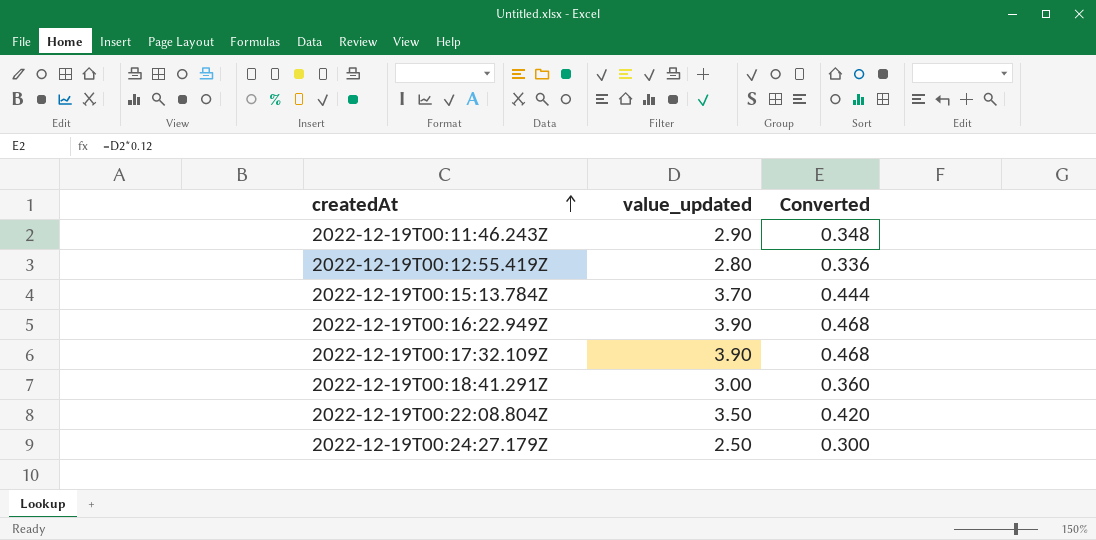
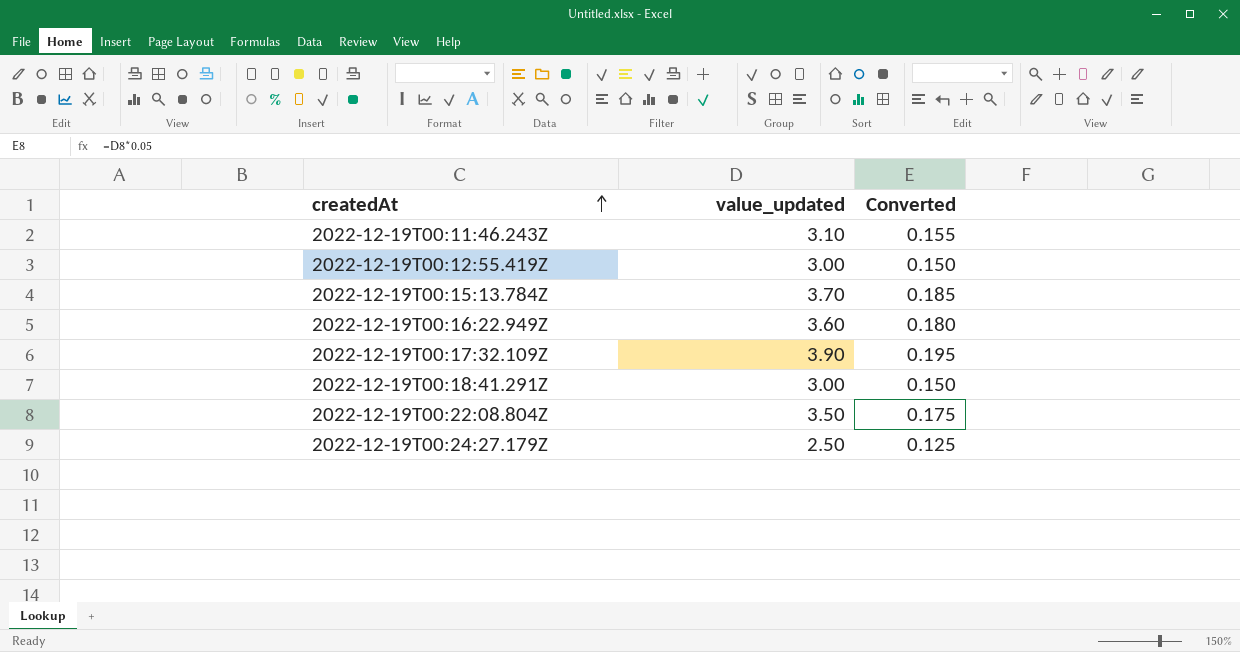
column Converted | formula: [value_updated] * 0.12 -> [value_updated] * 0.05
2022-12-19T00:11:46.243Z | value_updated: 2.90 -> 3.10
2022-12-19T00:12:55.419Z | value_updated: 2.80 -> 3.00
2022-12-19T00:16:22.949Z | value_updated: 3.90 -> 3.60

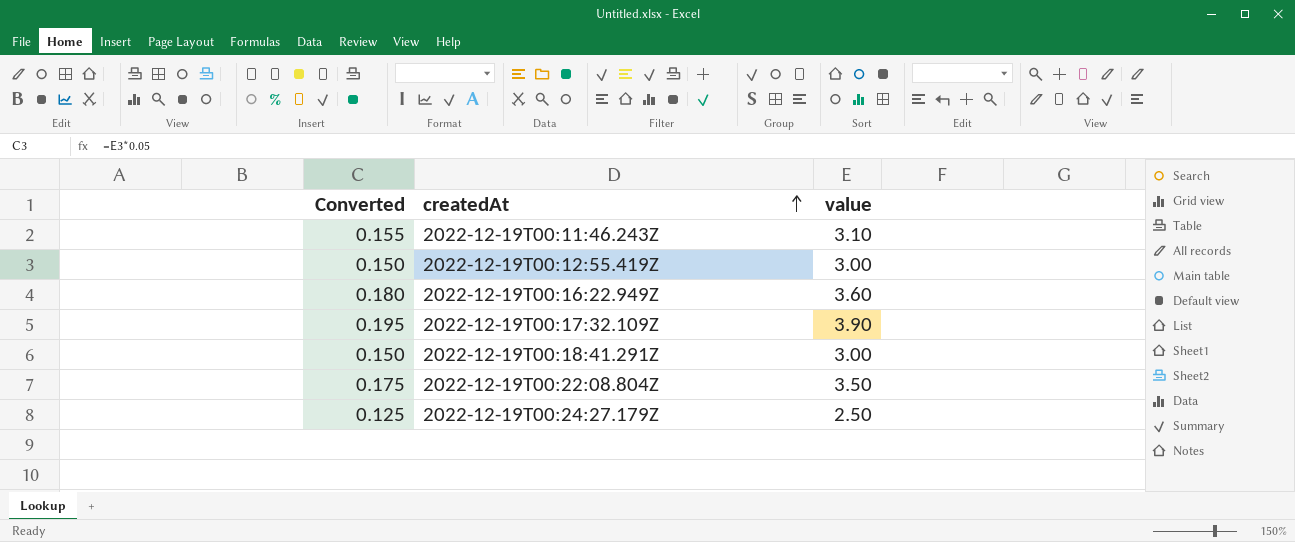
column Converted | position: 3 -> 1
column name: value_updated -> value
row 2022-12-19T00:15:13.784Z: 3.70 | 0.185 -> none

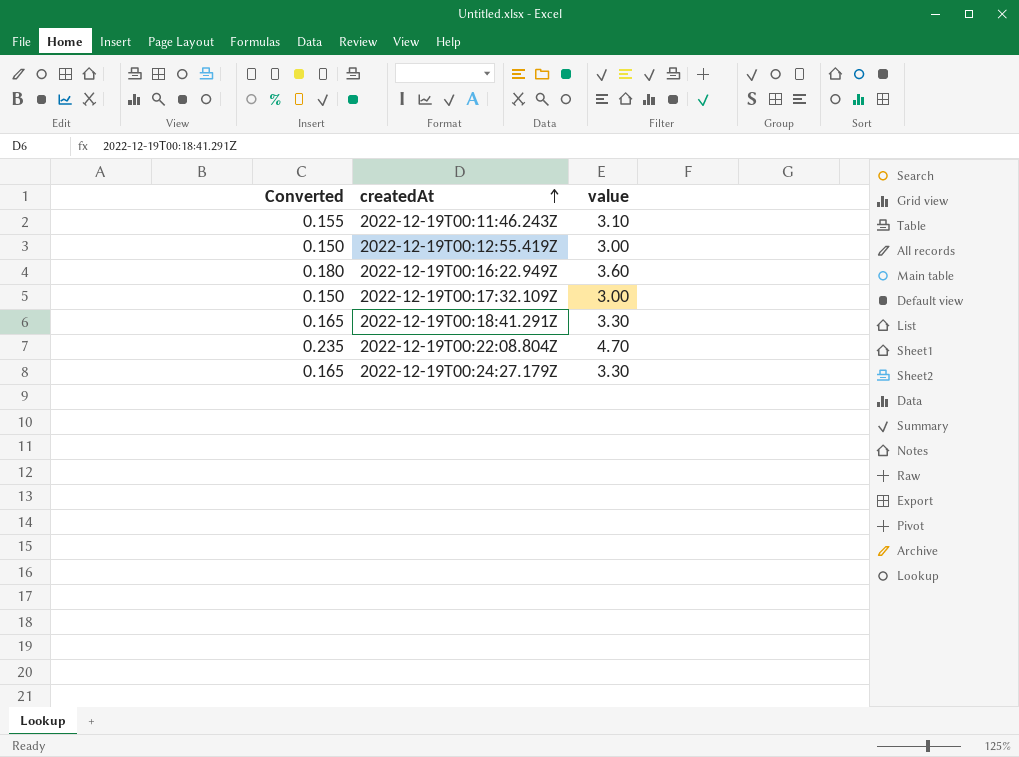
2022-12-19T00:17:32.109Z | Converted: 0.195 -> 0.150
2022-12-19T00:17:32.109Z | value: 3.90 -> 3.00
2022-12-19T00:18:41.291Z | Converted: 0.150 -> 0.165
2022-12-19T00:18:41.291Z | value: 3.00 -> 3.30
2022-12-19T00:22:08.804Z | Converted: 0.175 -> 0.235
2022-12-19T00:22:08.804Z | value: 3.50 -> 4.70
2022-12-19T00:24:27.179Z | Converted: 0.125 -> 0.165
2022-12-19T00:24:27.179Z | value: 2.50 -> 3.30

